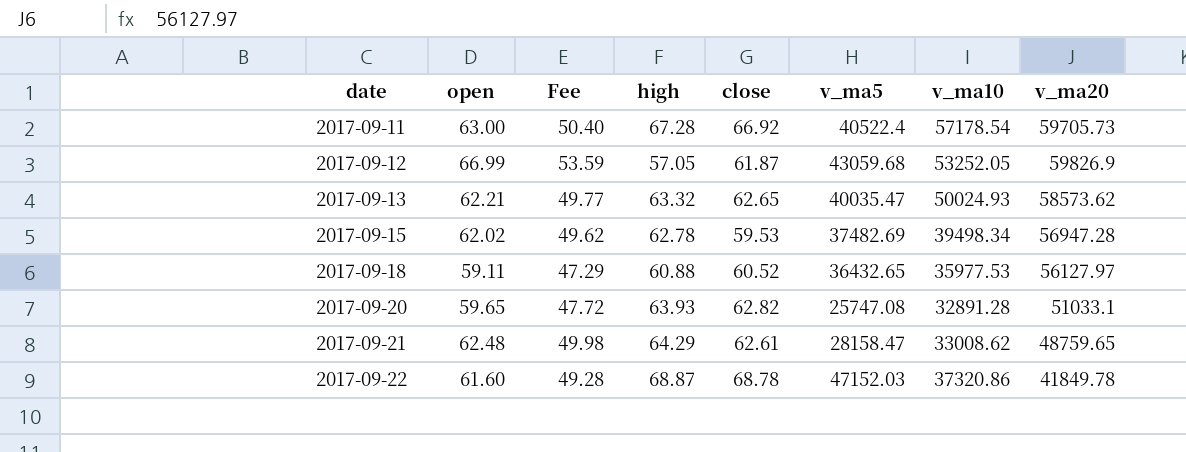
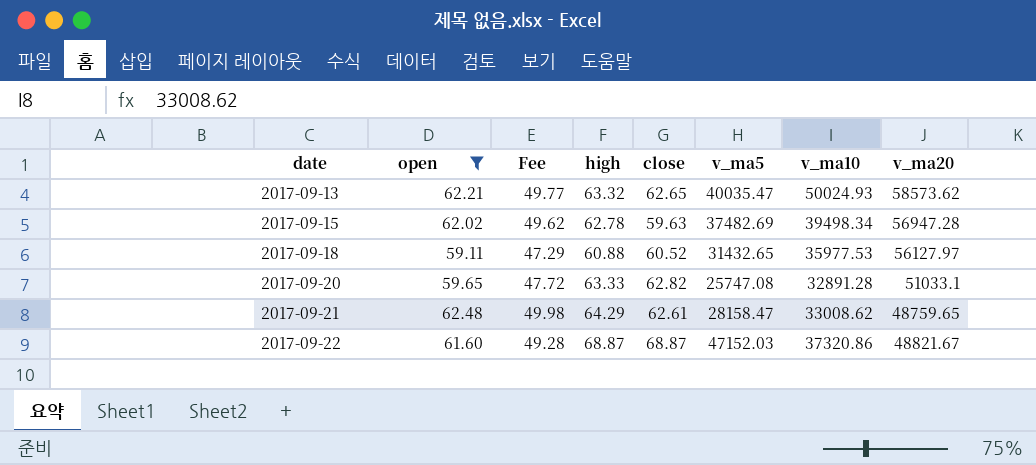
filter: none -> open <= 62.48
2017-09-15 | close: 59.53 -> 59.63
2017-09-18 | v_ma5: 36432.65 -> 31432.65
2017-09-20 | high: 63.93 -> 63.33
2017-09-22 | close: 68.78 -> 68.87
2017-09-22 | v_ma20: 41849.78 -> 48821.67

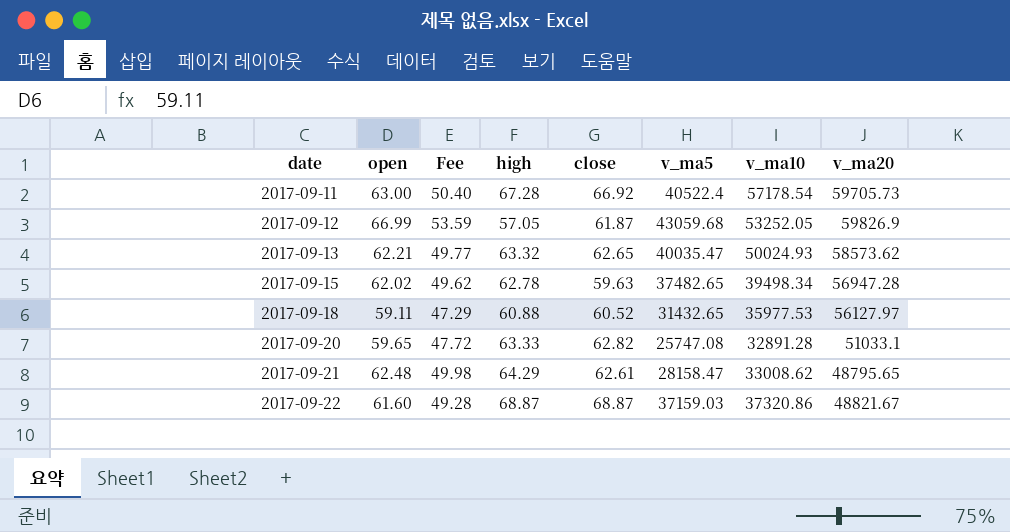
filter: open <= 62.48 -> none
2017-09-15 | v_ma5: 37482.69 -> 37482.65
2017-09-21 | v_ma20: 48759.65 -> 48795.65
2017-09-22 | v_ma5: 47152.03 -> 37159.03

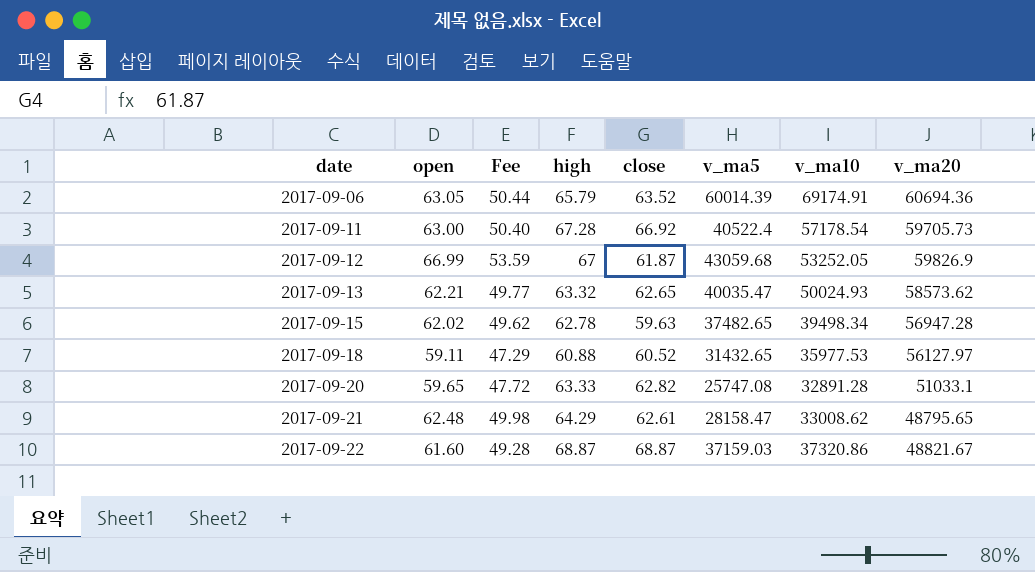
row 2017-09-06: none -> 63.05 | 50.44 | 65.79 | 63.52 | 60014.39 | 69174.91 | 60694.36
2017-09-12 | high: 57.05 -> 67

